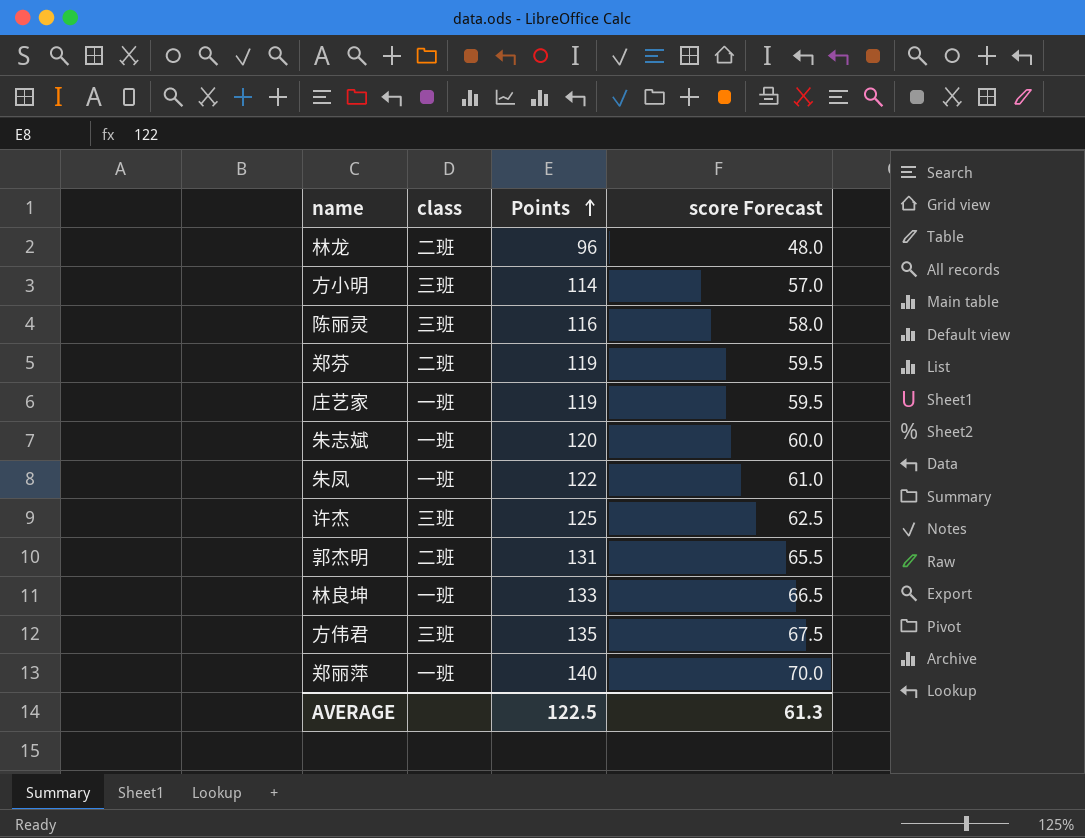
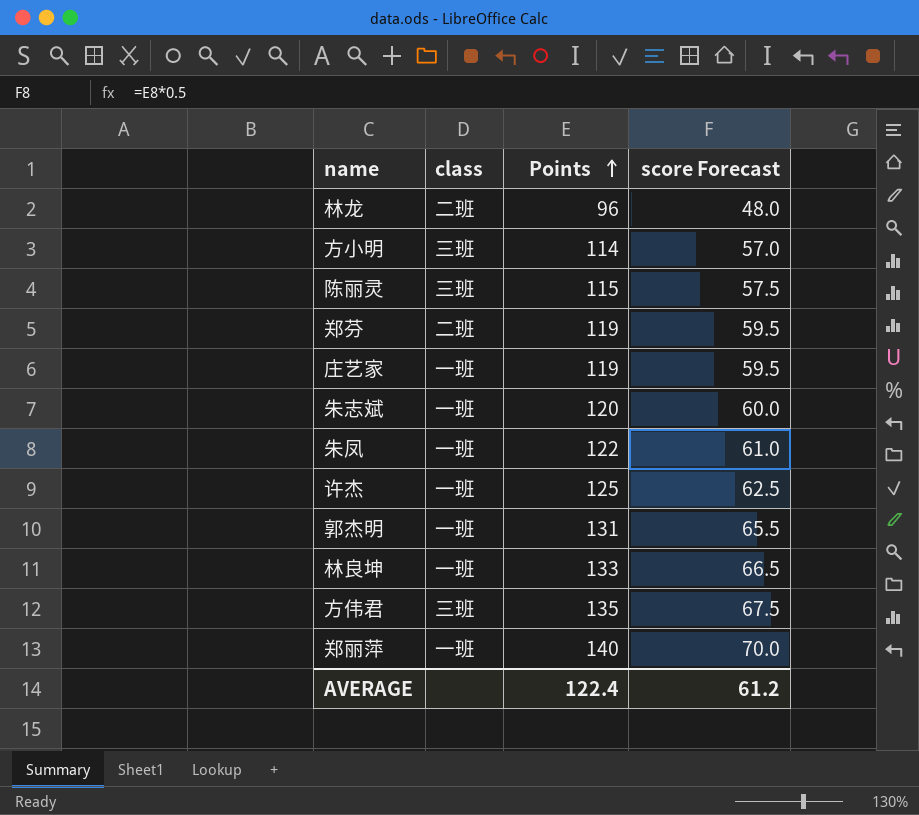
陈丽灵 | Points: 116 -> 115
陈丽灵 | score Forecast: 58.0 -> 57.5
许杰 | class: 三班 -> 一班
郭杰明 | class: 二班 -> 一班
AVERAGE | Points: 122.5 -> 122.4
AVERAGE | score Forecast: 61.3 -> 61.2

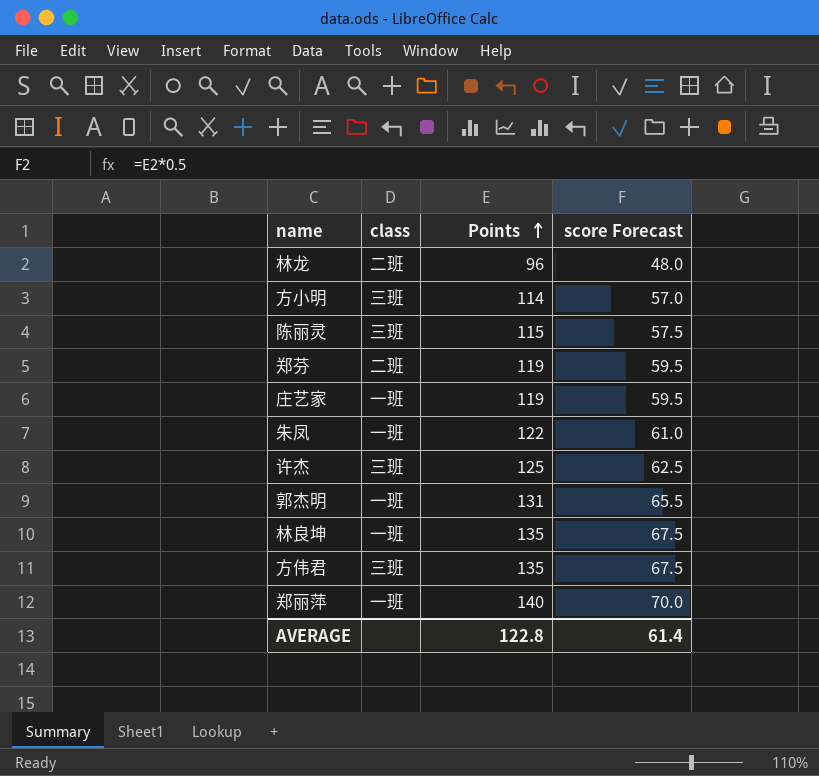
row 朱志斌: 一班 | 120 | 60.0 -> none
许杰 | class: 一班 -> 三班
林良坤 | Points: 133 -> 135
林良坤 | score Forecast: 66.5 -> 67.5
AVERAGE | Points: 122.4 -> 122.8
AVERAGE | score Forecast: 61.2 -> 61.4

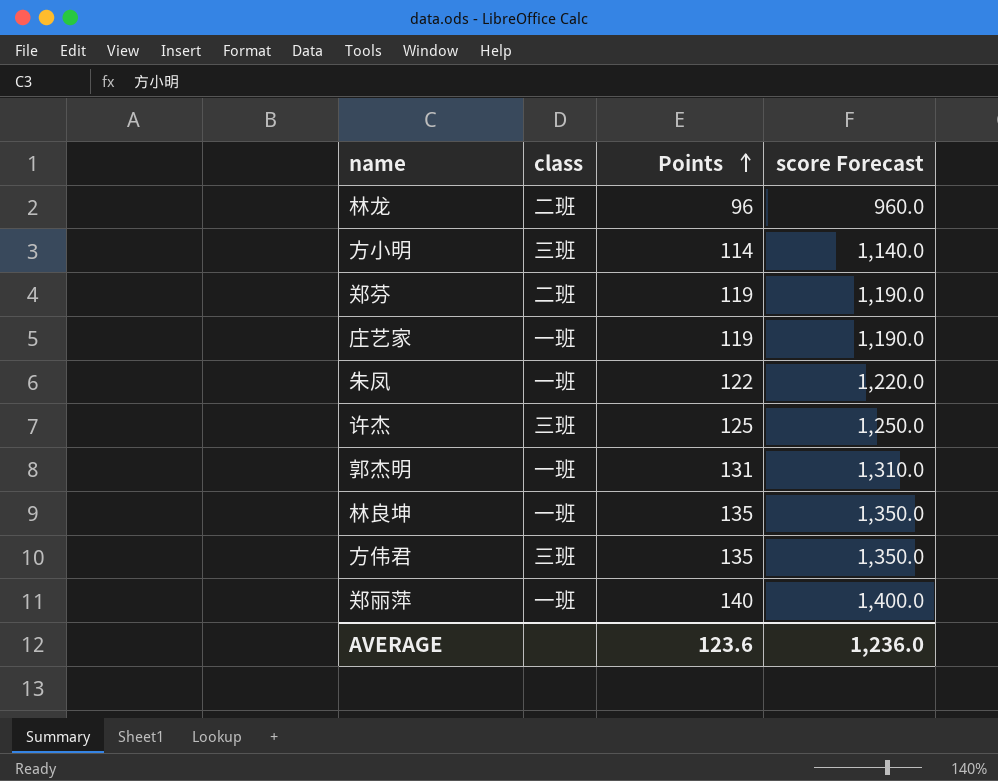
column score Forecast | formula: [Points] * 0.5 -> [Points] * 10
row 陈丽灵: 三班 | 115 | 57.5 -> none
AVERAGE | Points: 122.8 -> 123.6
AVERAGE | score Forecast: 61.4 -> 1,236.0

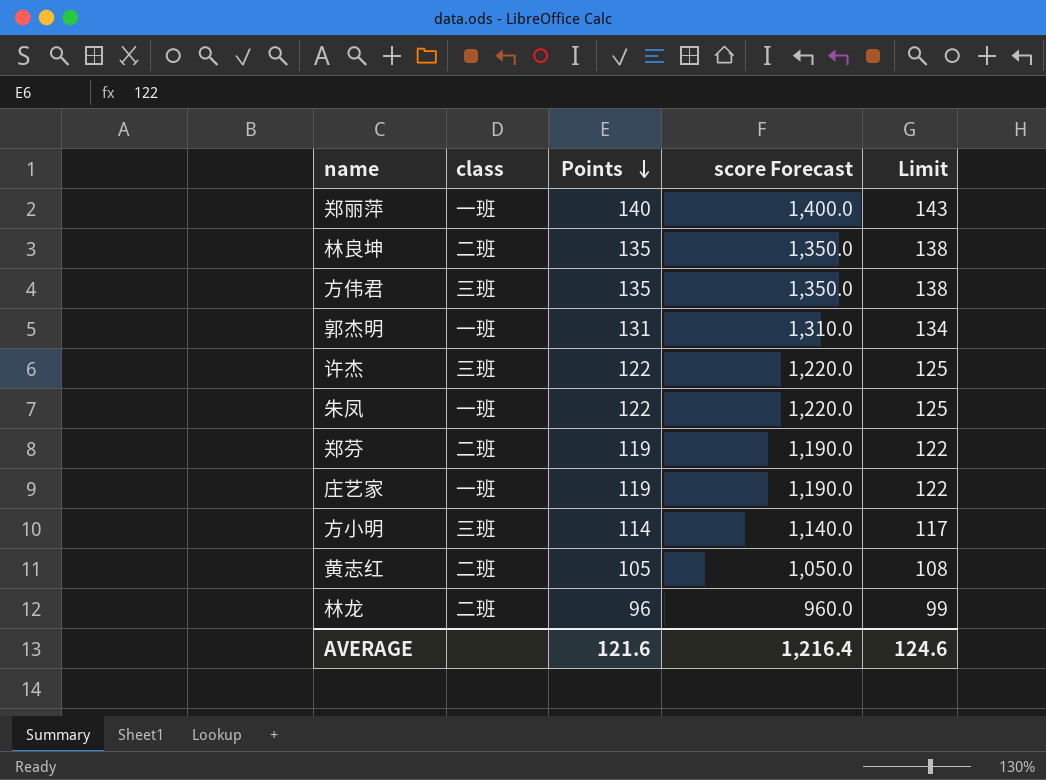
row order: Points ascending -> Points descending
column Limit | formula: none -> [Points] + 3
林良坤 | class: 一班 -> 二班
许杰 | Points: 125 -> 122
许杰 | score Forecast: 1,250.0 -> 1,220.0
row 黄志红: none -> 二班 | 105 | 1,050.0 | 108
AVERAGE | Points: 123.6 -> 121.6
AVERAGE | score Forecast: 1,236.0 -> 1,216.4

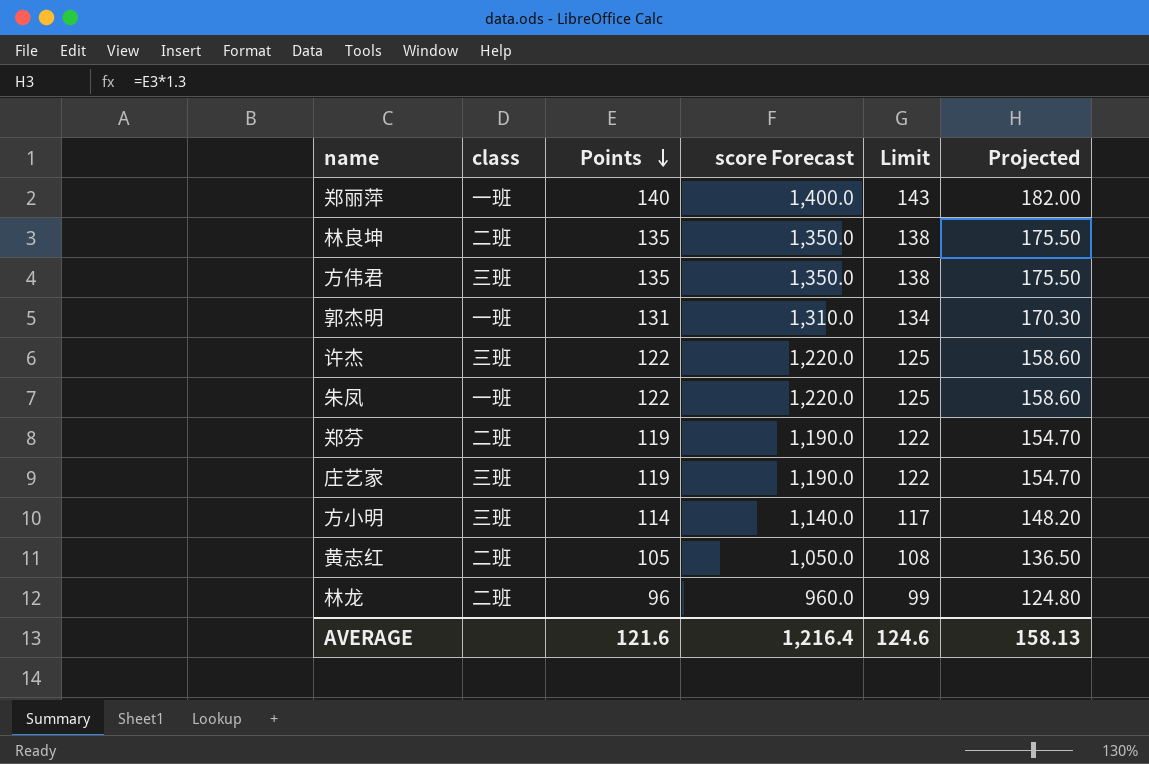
column Projected | formula: none -> [Points] * 1.3
庄艺家 | class: 一班 -> 三班

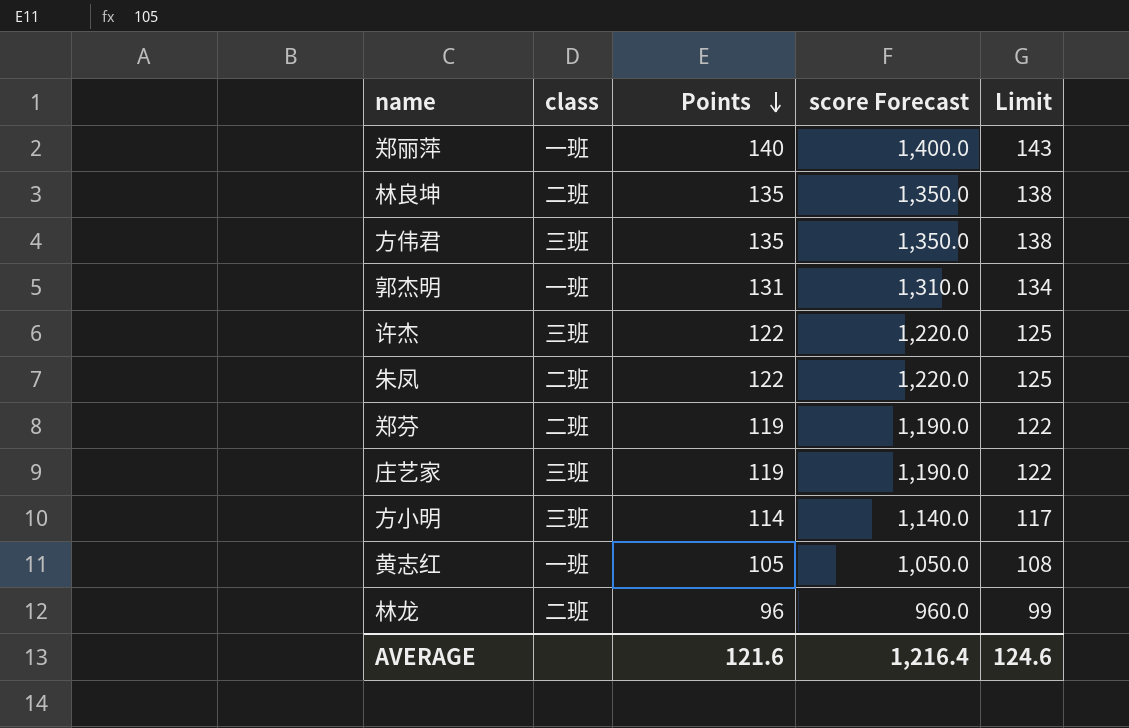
column Projected | formula: [Points] * 1.3 -> none
朱凤 | class: 一班 -> 二班
黄志红 | class: 二班 -> 一班

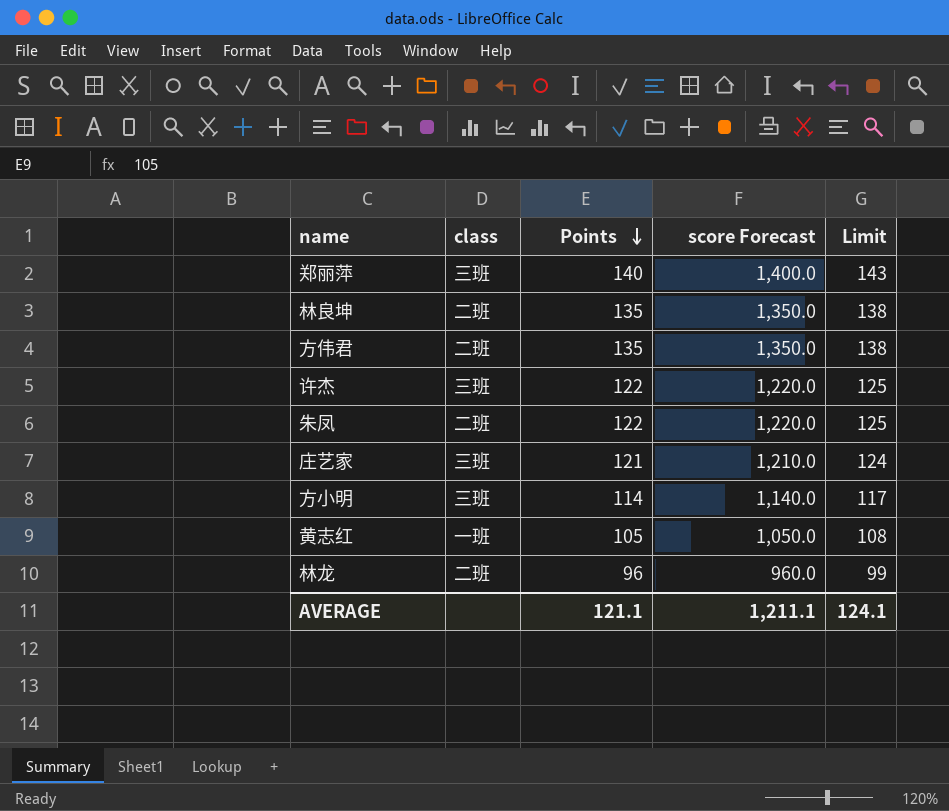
row 郭杰明: 一班 | 131 | 1,310.0 | 134 -> none
row 郑芬: 二班 | 119 | 1,190.0 | 122 -> none
郑丽萍 | class: 一班 -> 三班
方伟君 | class: 三班 -> 二班
庄艺家 | Points: 119 -> 121
庄艺家 | score Forecast: 1,190.0 -> 1,210.0
庄艺家 | Limit: 122 -> 124
AVERAGE | Points: 121.6 -> 121.1
AVERAGE | score Forecast: 1,216.4 -> 1,211.1
AVERAGE | Limit: 124.6 -> 124.1

